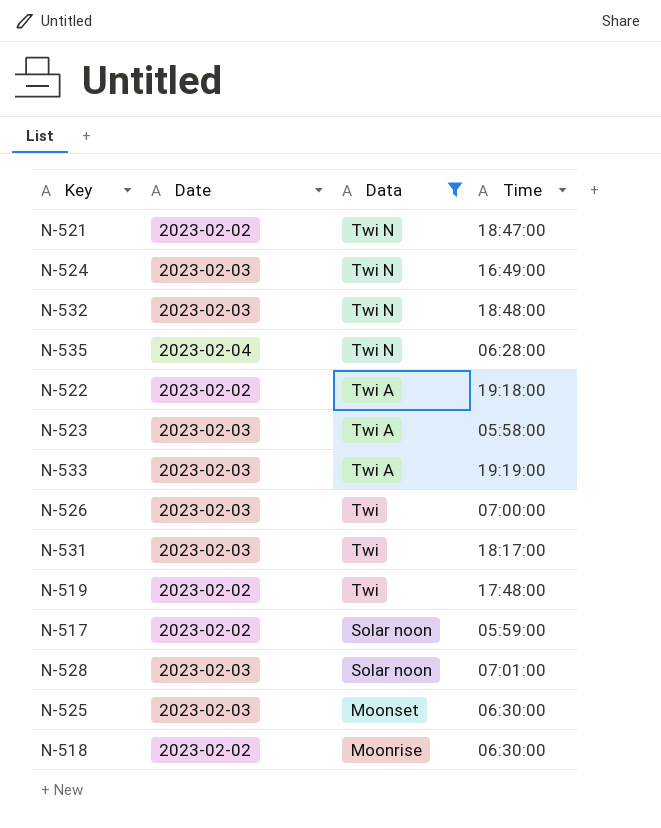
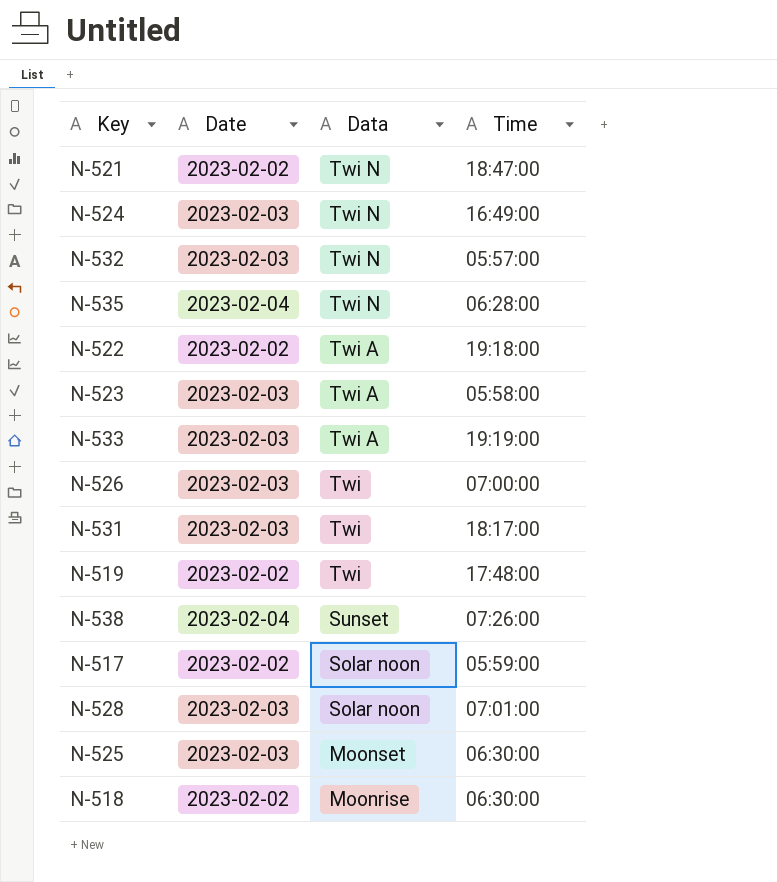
filter: Data != Sunset -> none
N-532 | Time: 18:48:00 -> 05:57:00

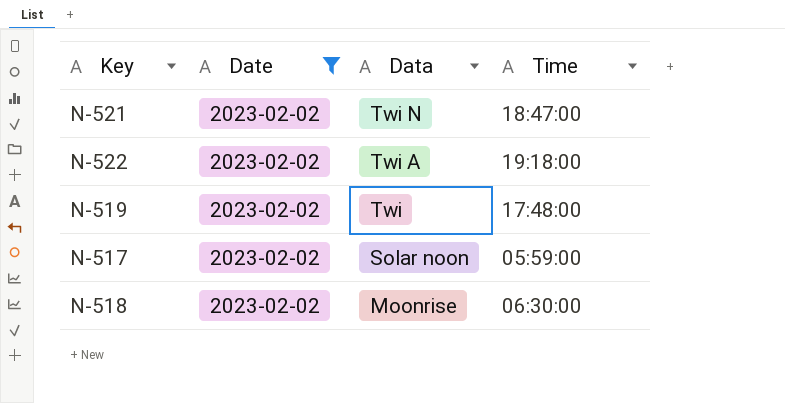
filter: none -> Date = 2023-02-02

